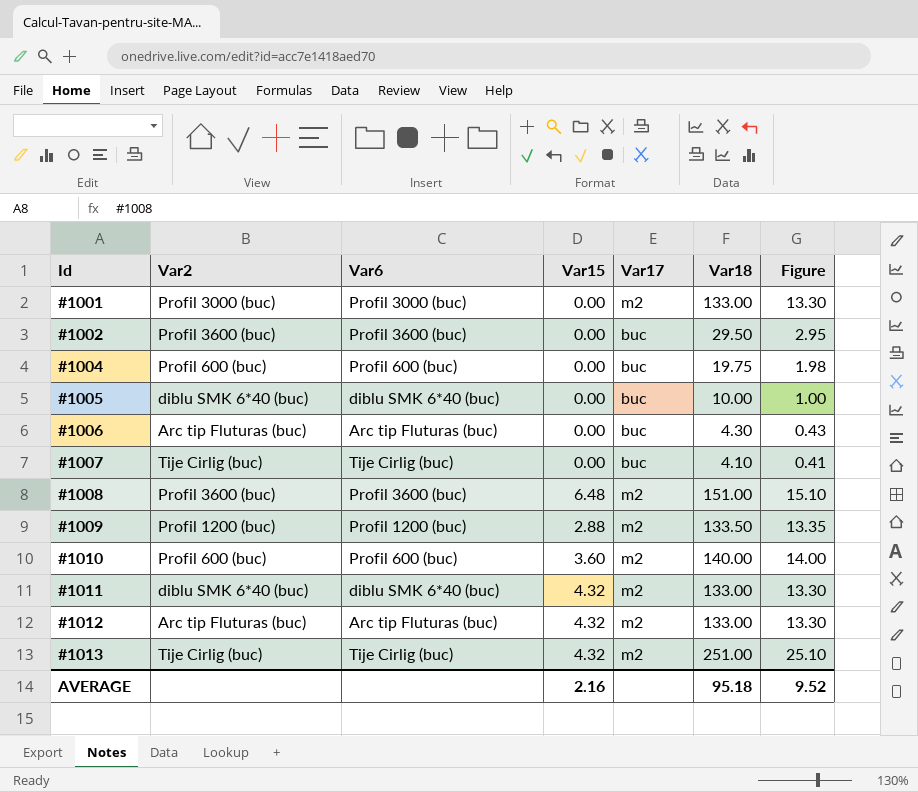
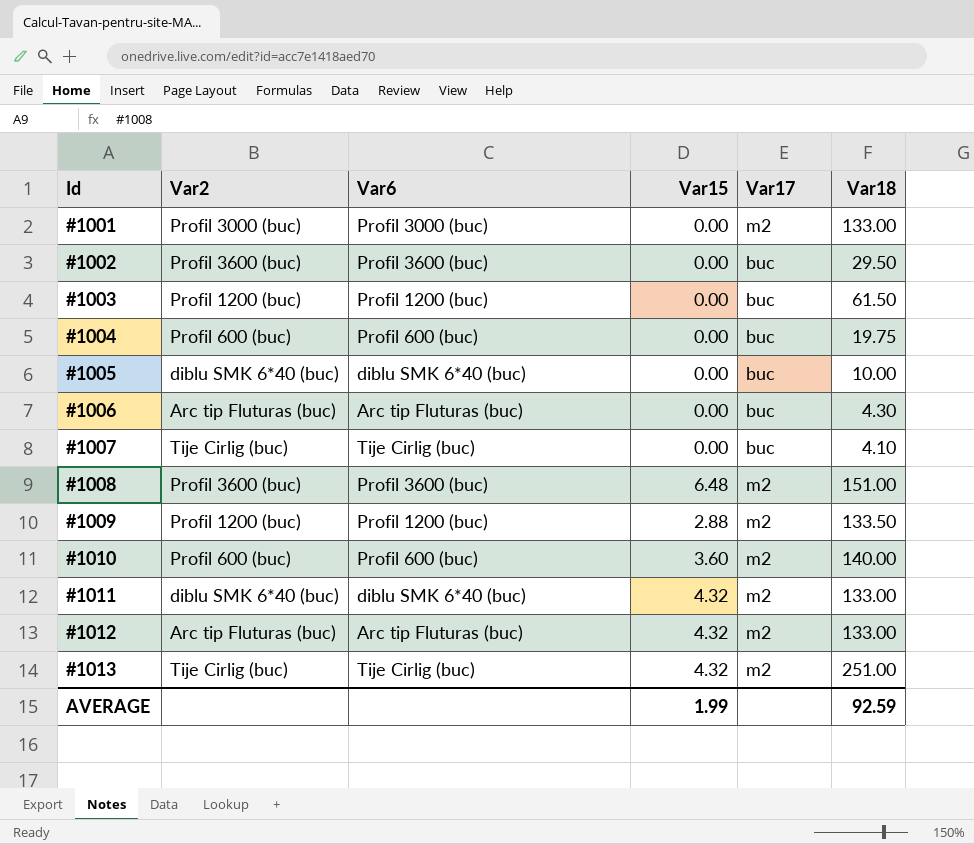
column Figure | formula: [Var18] * 0.1 -> none
row #1003: none -> Profil 1200 (buc) | Profil 1200 (buc) | 0.00 | buc | 61.50
AVERAGE | Var15: 2.16 -> 1.99
AVERAGE | Var18: 95.18 -> 92.59

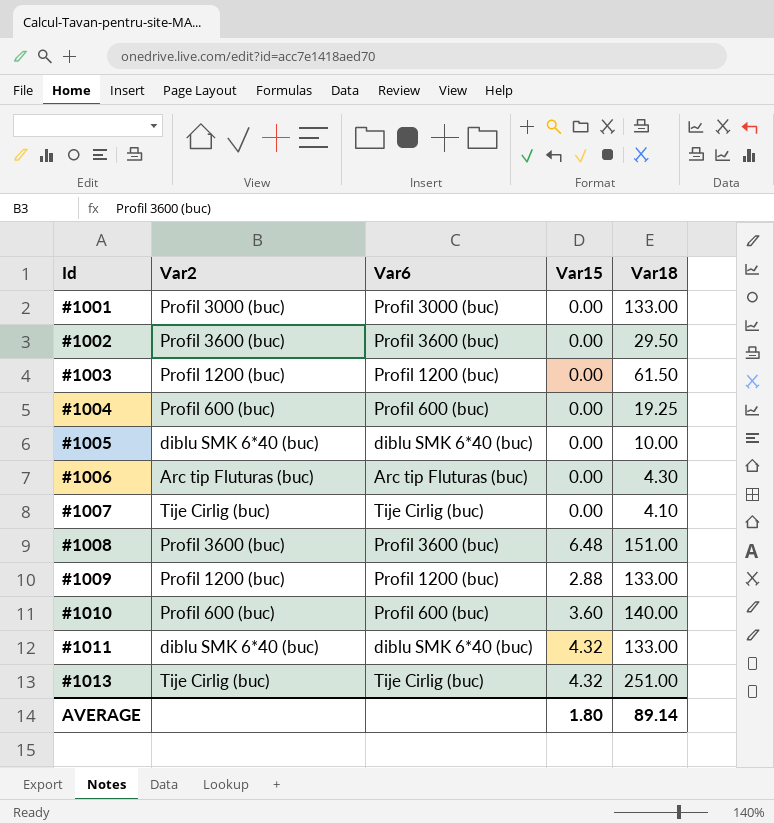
column Var17 | position: 5 -> none
row #1012: Arc tip Fluturas (buc) | Arc tip Fluturas (buc) | 4.32 | m2 | 133.00 -> none
#1004 | Var18: 19.75 -> 19.25
#1009 | Var18: 133.50 -> 133.00
AVERAGE | Var15: 1.99 -> 1.80
AVERAGE | Var18: 92.59 -> 89.14

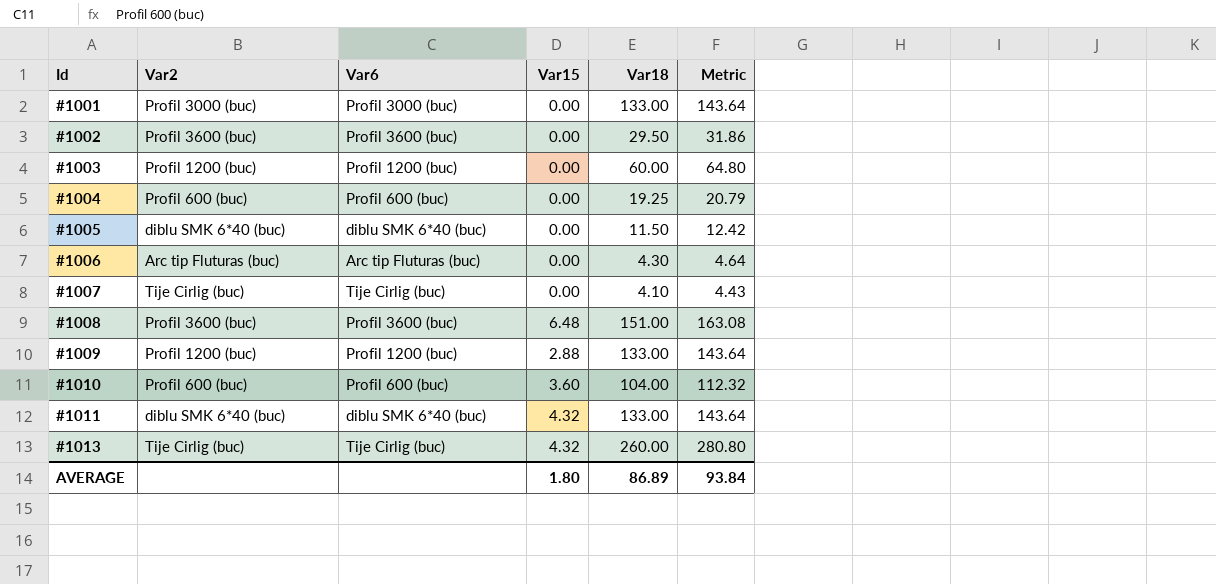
column Metric | formula: none -> [Var18] * 1.08
#1003 | Var18: 61.50 -> 60.00
#1005 | Var18: 10.00 -> 11.50
#1010 | Var18: 140.00 -> 104.00
#1013 | Var18: 251.00 -> 260.00
AVERAGE | Var18: 89.14 -> 86.89

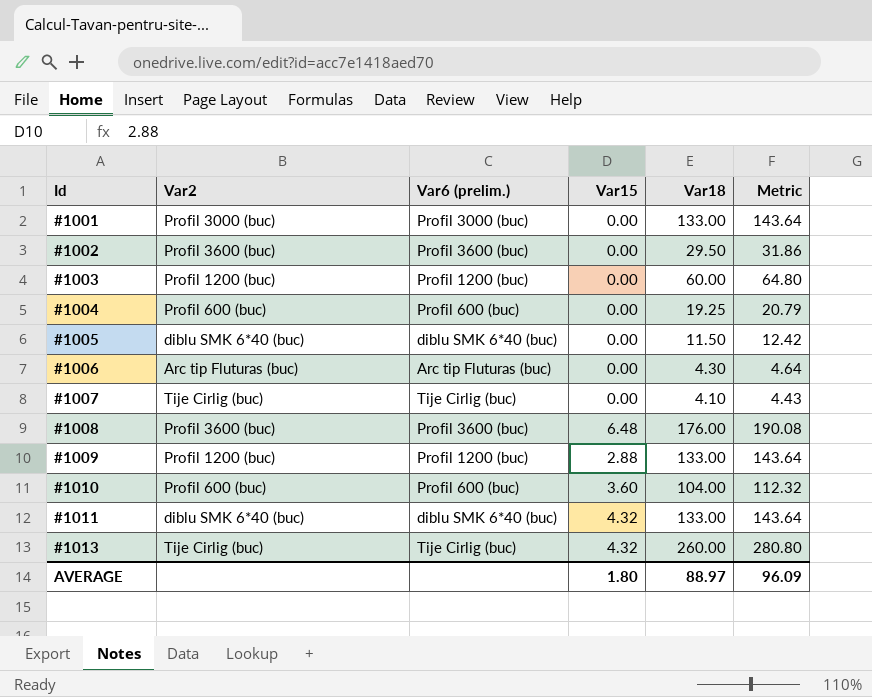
column name: Var6 -> Var6 (prelim.)
#1008 | Var18: 151.00 -> 176.00
#1008 | Metric: 163.08 -> 190.08
AVERAGE | Var18: 86.89 -> 88.97
AVERAGE | Metric: 93.84 -> 96.09

